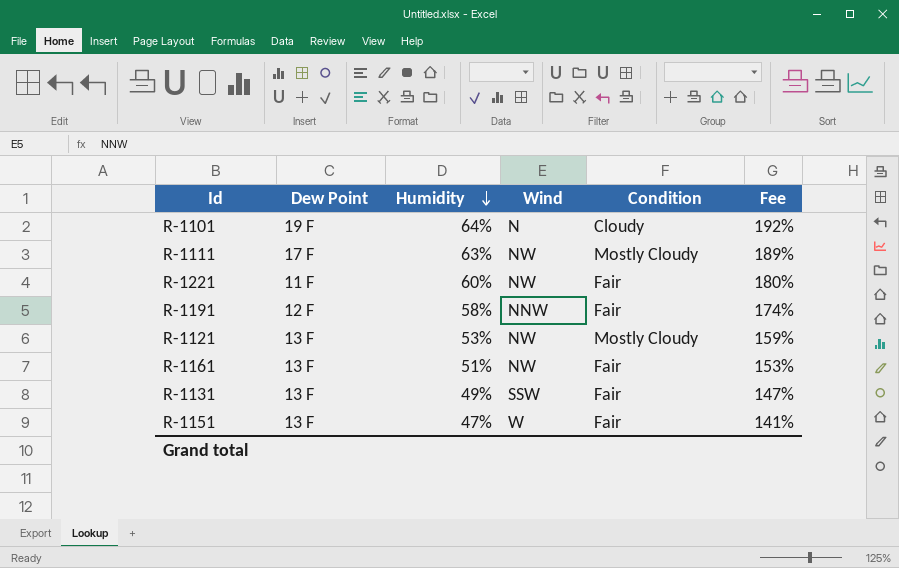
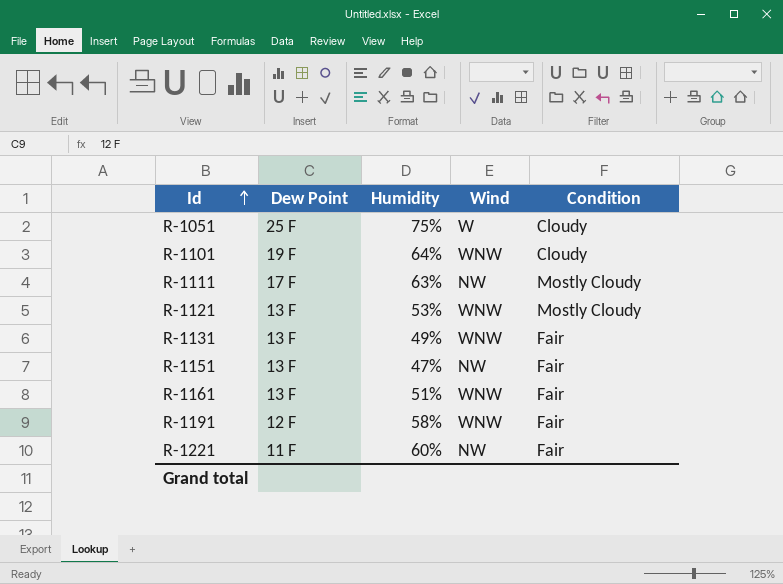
row order: Humidity descending -> Id ascending
column Fee | formula: [Humidity] * 3 -> none
row R-1051: none -> 25 F | 75% | W | Cloudy
R-1101 | Wind: N -> WNW
R-1121 | Wind: NW -> WNW
R-1131 | Wind: SSW -> WNW
R-1151 | Wind: W -> NW
R-1161 | Wind: NW -> WNW
R-1191 | Wind: NNW -> WNW

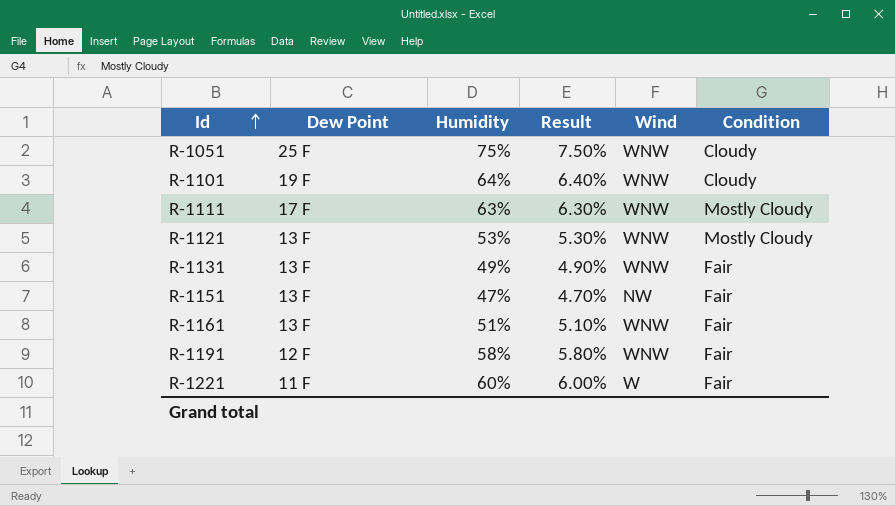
column Result | formula: none -> [Humidity] * 0.1
R-1051 | Wind: W -> WNW
R-1111 | Wind: NW -> WNW
R-1221 | Wind: NW -> W

